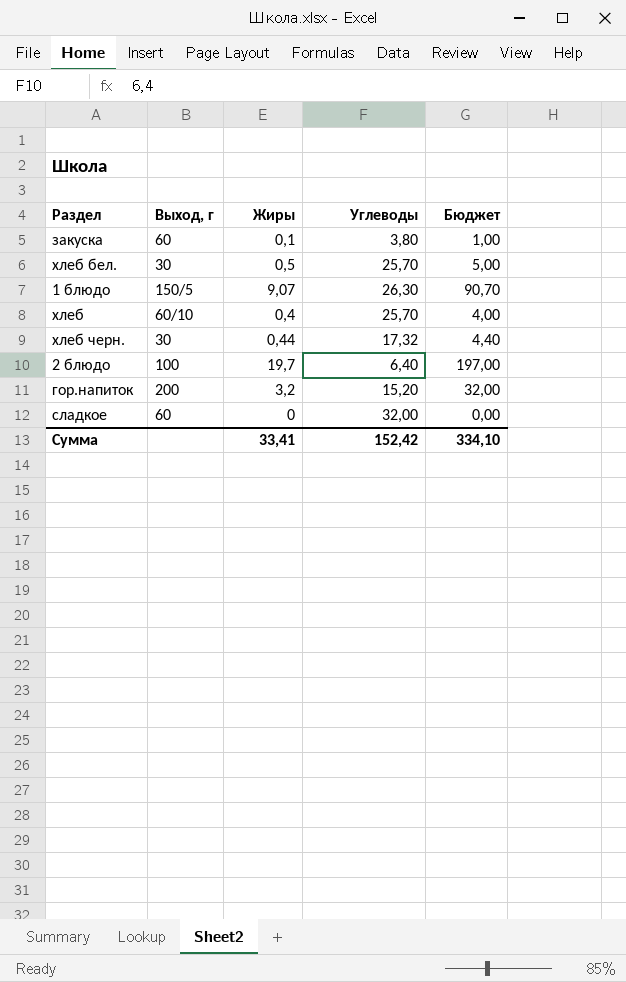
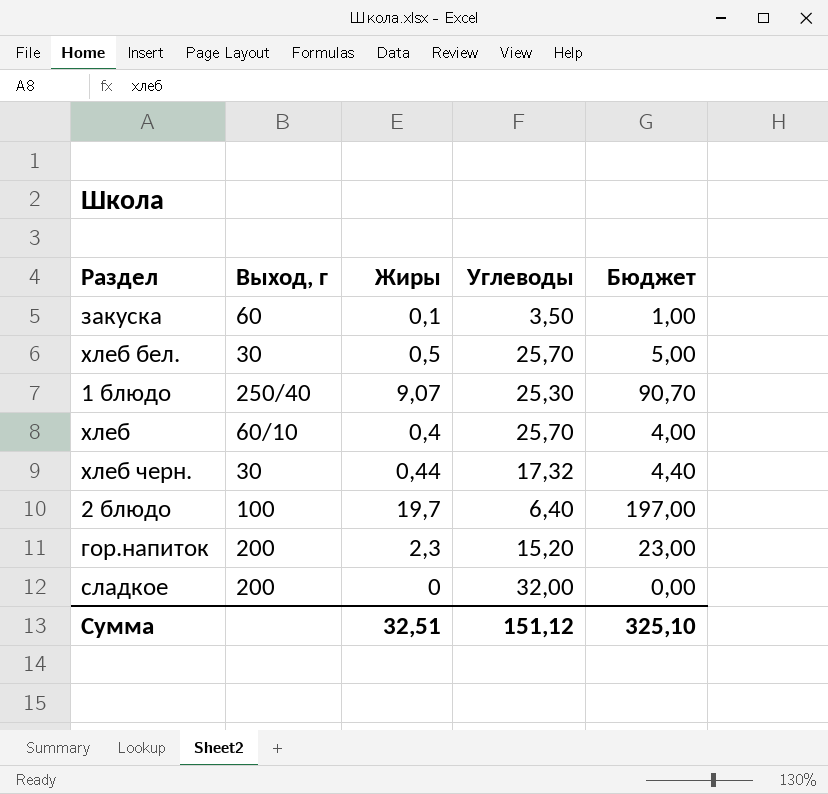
закуска | Углеводы: 3,80 -> 3,50
1 блюдо | Выход, г: 150/5 -> 250/40
1 блюдо | Углеводы: 26,30 -> 25,30
гор.напиток | Жиры: 3,2 -> 2,3
гор.напиток | Бюджет: 32,00 -> 23,00
сладкое | Выход, г: 60 -> 200
Сумма | Жиры: 33,41 -> 32,51
Сумма | Углеводы: 152,42 -> 151,12
Сумма | Бюджет: 334,10 -> 325,10

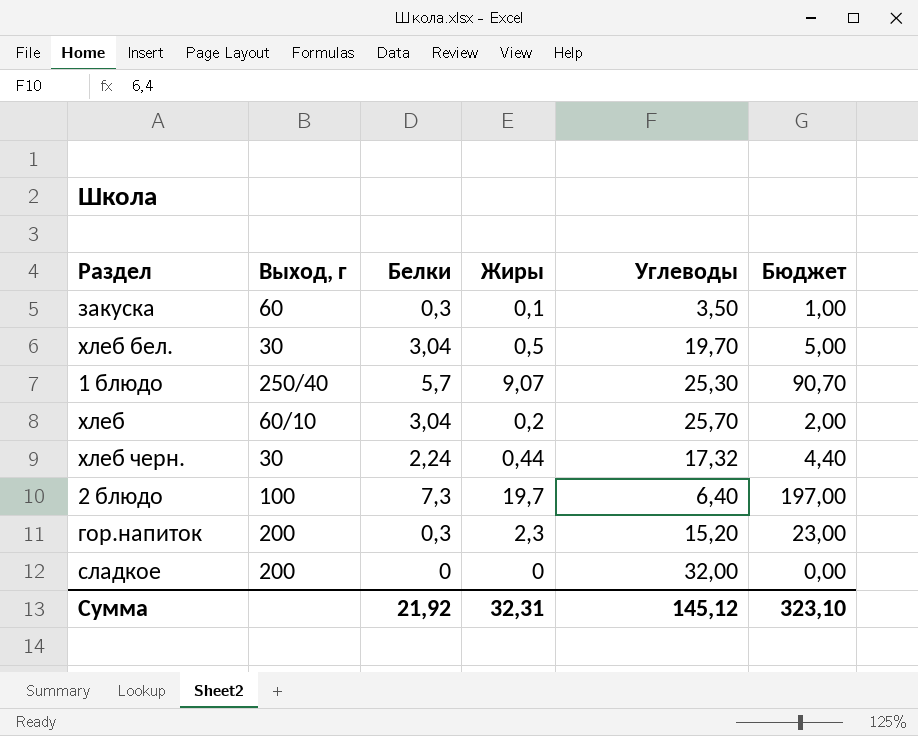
column Белки | position: none -> 3
хлеб бел. | Углеводы: 25,70 -> 19,70
хлеб | Жиры: 0,4 -> 0,2
хлеб | Бюджет: 4,00 -> 2,00
Сумма | Жиры: 32,51 -> 32,31
Сумма | Углеводы: 151,12 -> 145,12
Сумма | Бюджет: 325,10 -> 323,10

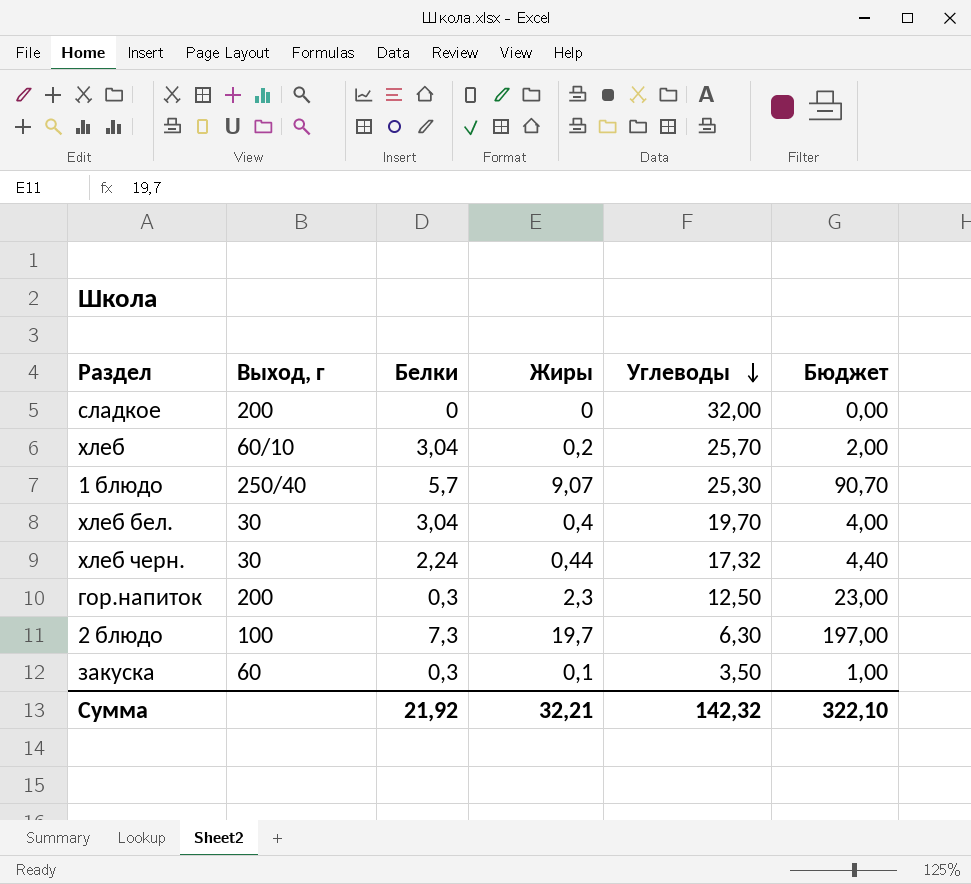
row order: none -> Углеводы descending
хлеб бел. | Жиры: 0,5 -> 0,4
хлеб бел. | Бюджет: 5,00 -> 4,00
гор.напиток | Углеводы: 15,20 -> 12,50
2 блюдо | Углеводы: 6,40 -> 6,30
Сумма | Жиры: 32,31 -> 32,21
Сумма | Углеводы: 145,12 -> 142,32
Сумма | Бюджет: 323,10 -> 322,10

